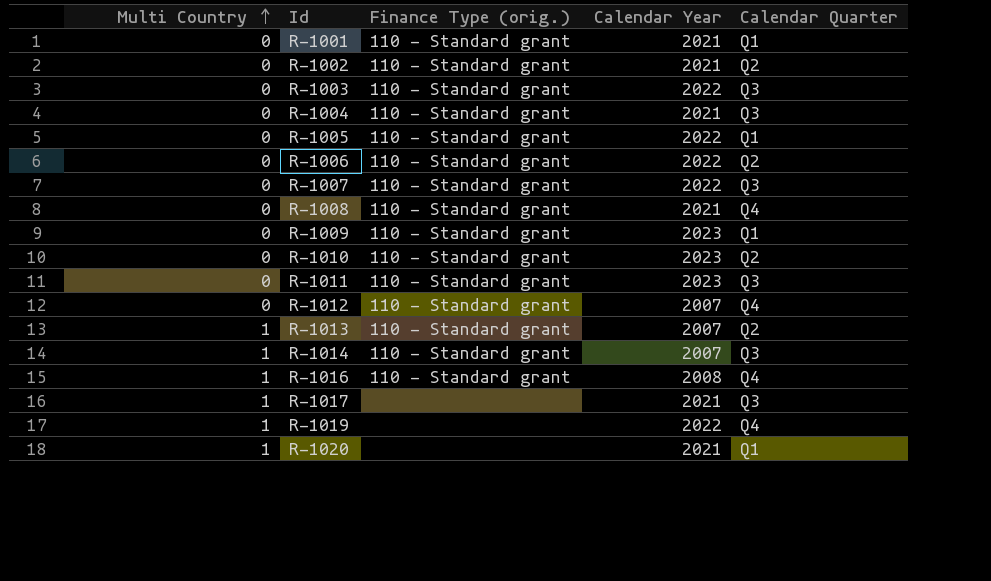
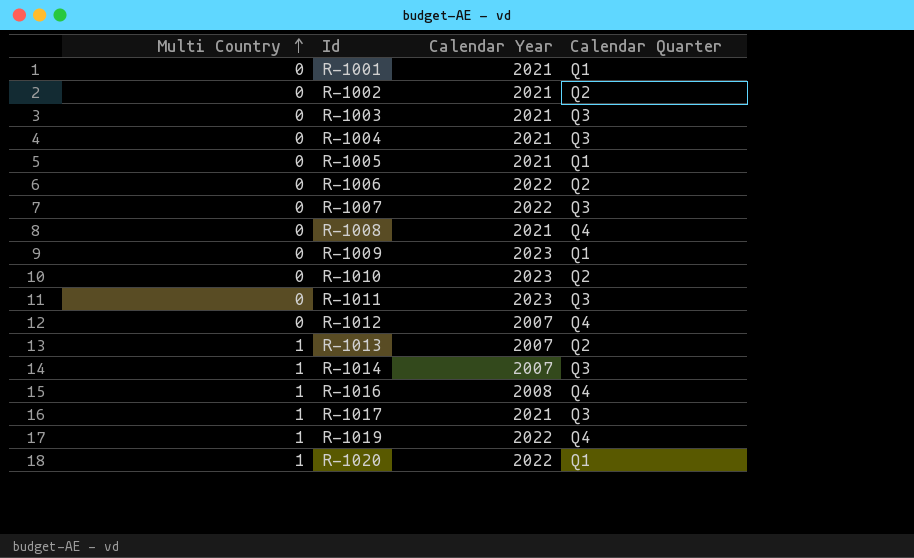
column Finance Type (orig.) | position: 3 -> none
R-1003 | Calendar Year: 2022 -> 2021
R-1005 | Calendar Year: 2022 -> 2021
R-1020 | Calendar Year: 2021 -> 2022

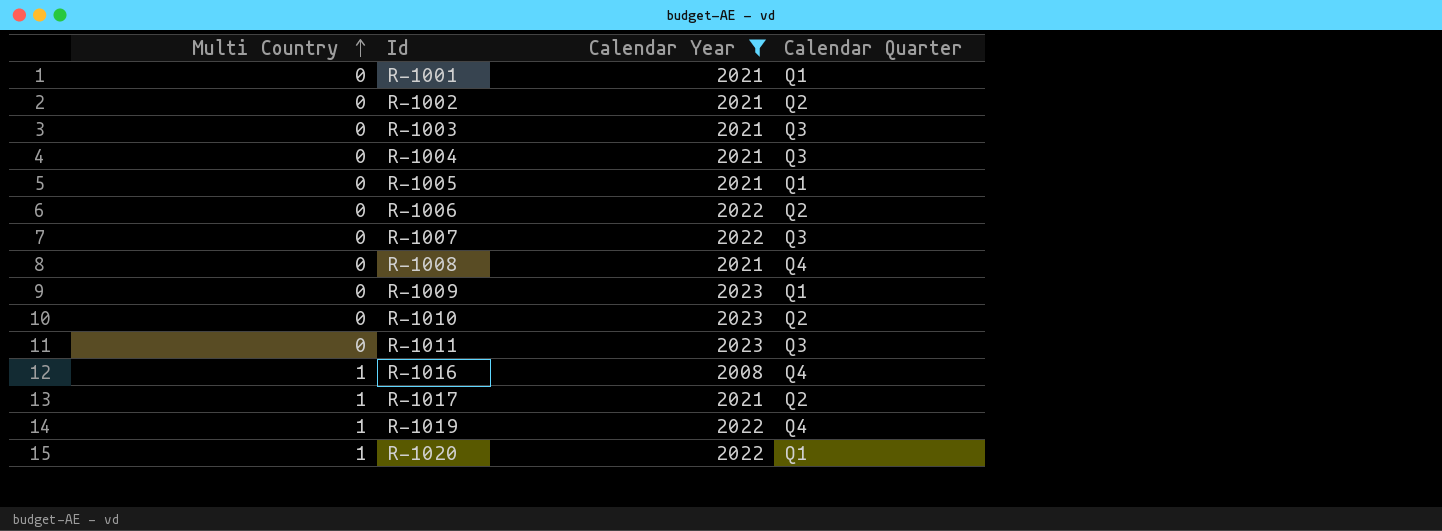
filter: none -> Calendar Year != 2007
R-1017 | Calendar Quarter: Q3 -> Q2

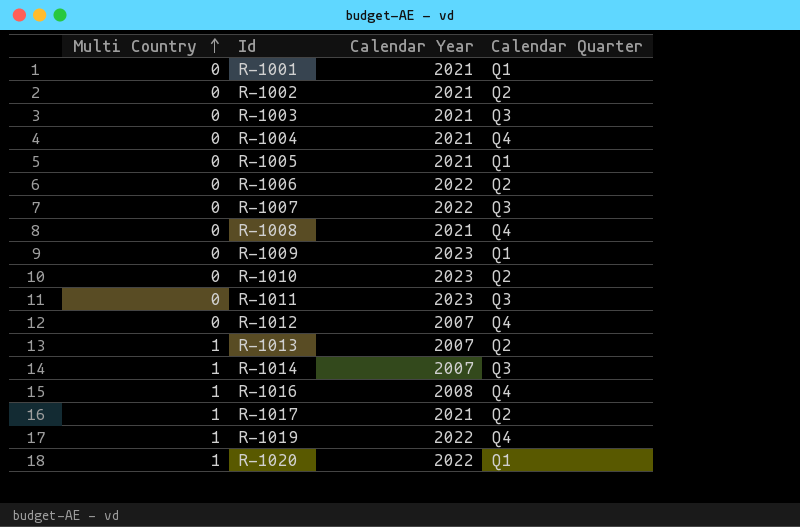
filter: Calendar Year != 2007 -> none
R-1004 | Calendar Quarter: Q3 -> Q4

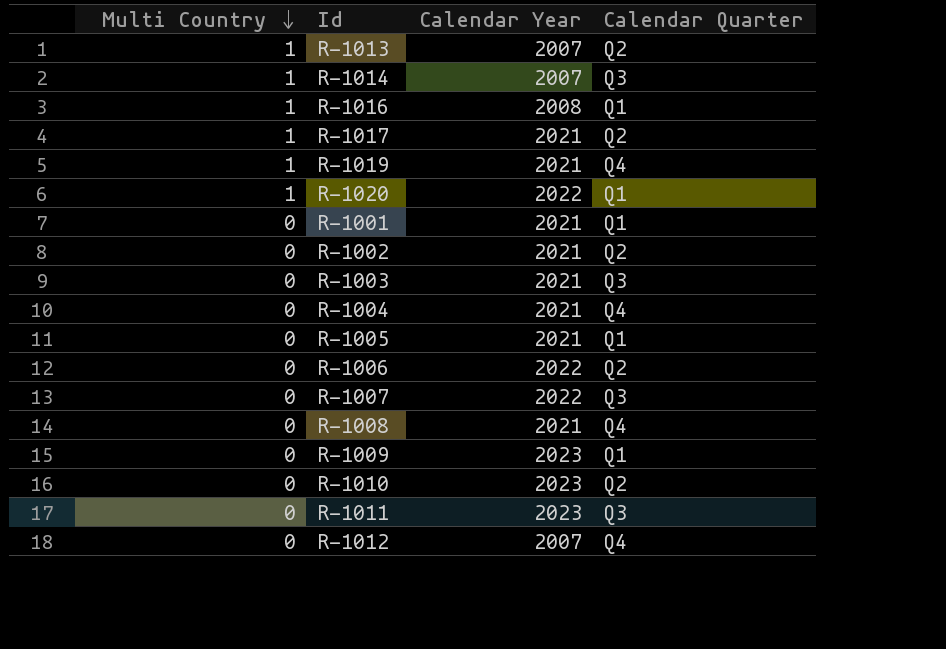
row order: Multi Country ascending -> Multi Country descending
R-1016 | Calendar Quarter: Q4 -> Q1
R-1019 | Calendar Year: 2022 -> 2021

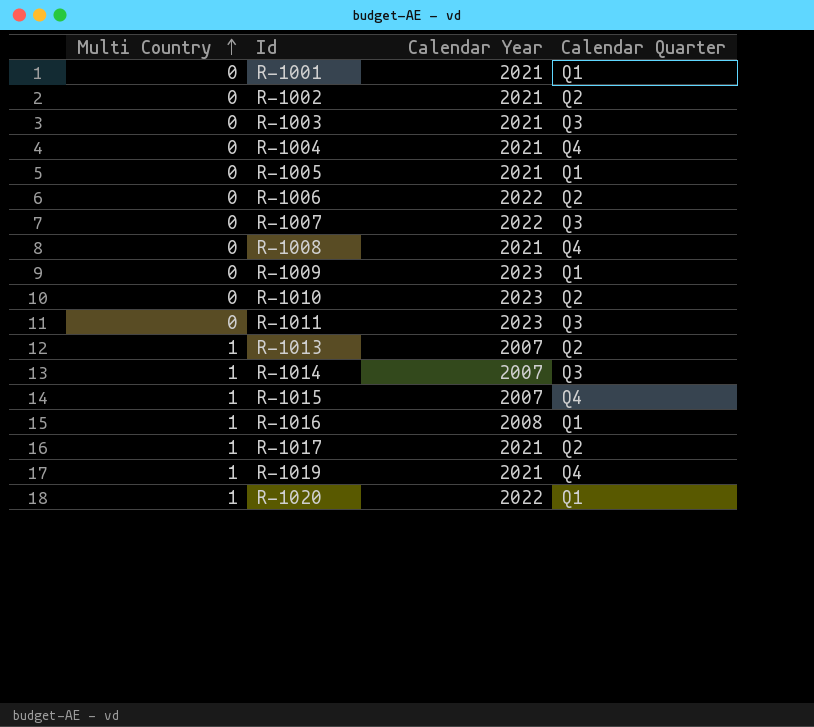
row order: Multi Country descending -> Multi Country ascending
row R-1012: 0 | 2007 | Q4 -> none
row R-1015: none -> 1 | 2007 | Q4

